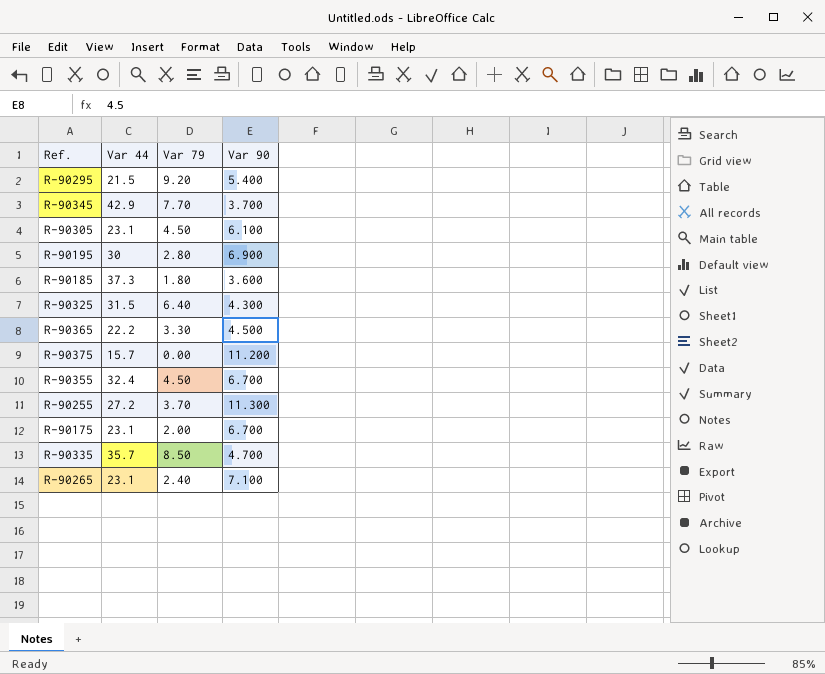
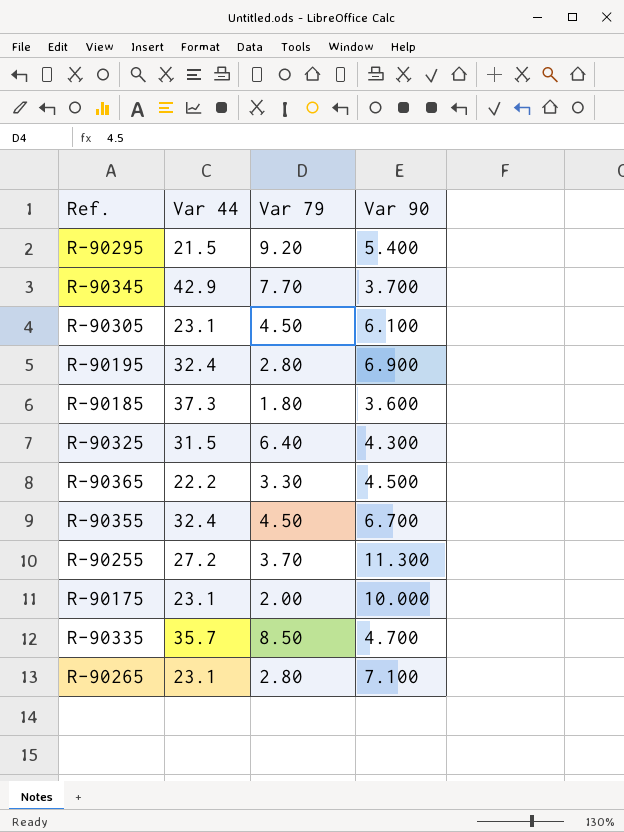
row R-90375: 15.7 | 0.00 | 11.200 -> none
R-90195 | Var 44: 30 -> 32.4
R-90175 | Var 90: 6.700 -> 10.000
R-90265 | Var 79: 2.40 -> 2.80

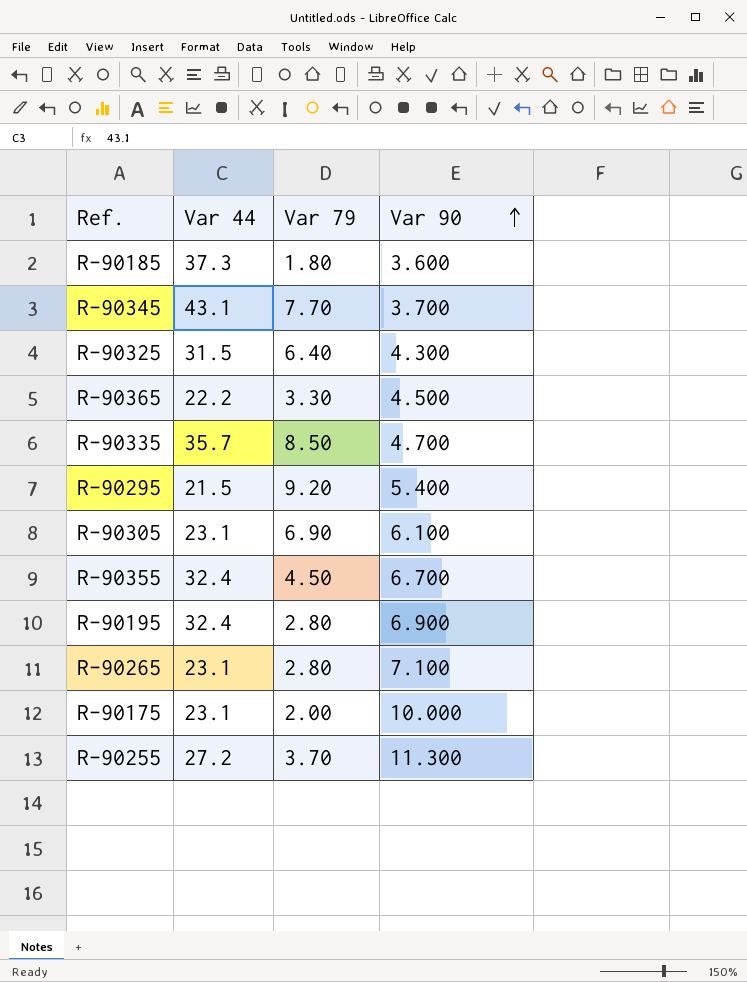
row order: none -> Var 90 ascending
R-90345 | Var 44: 42.9 -> 43.1
R-90305 | Var 79: 4.50 -> 6.90

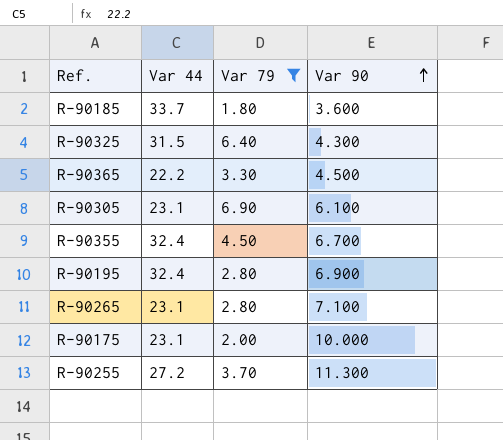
filter: none -> Var 79 <= 6.90
R-90185 | Var 44: 37.3 -> 33.7

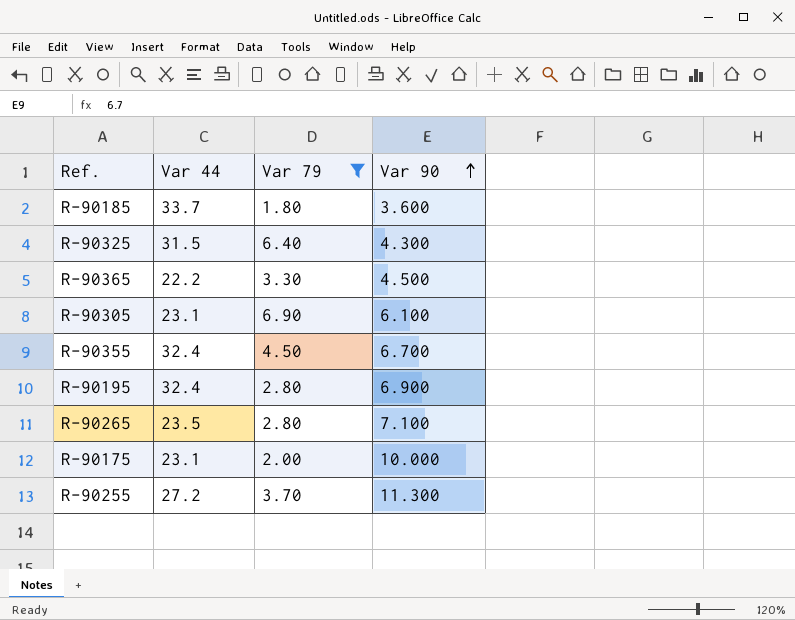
R-90265 | Var 44: 23.1 -> 23.5

